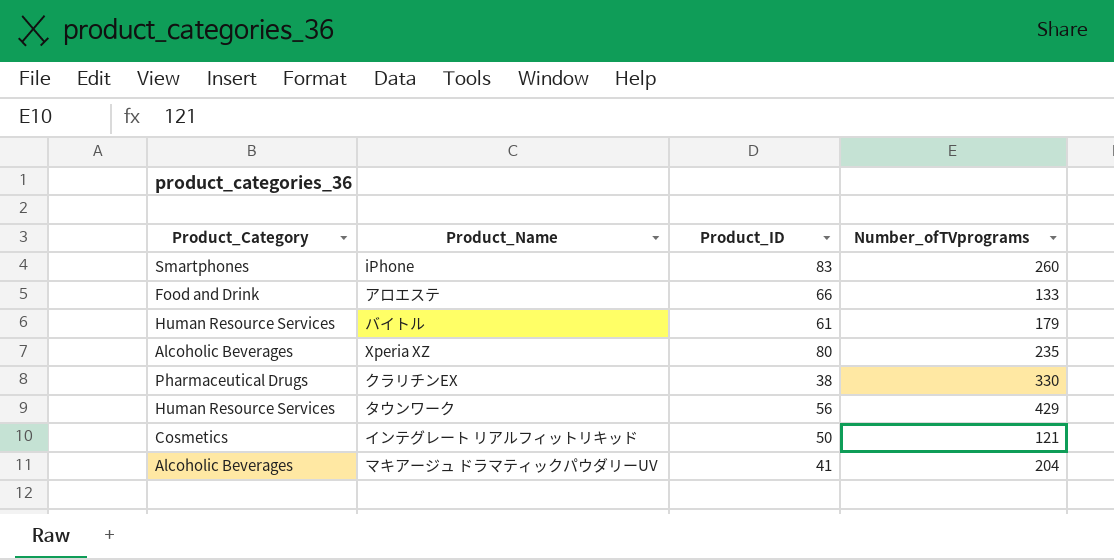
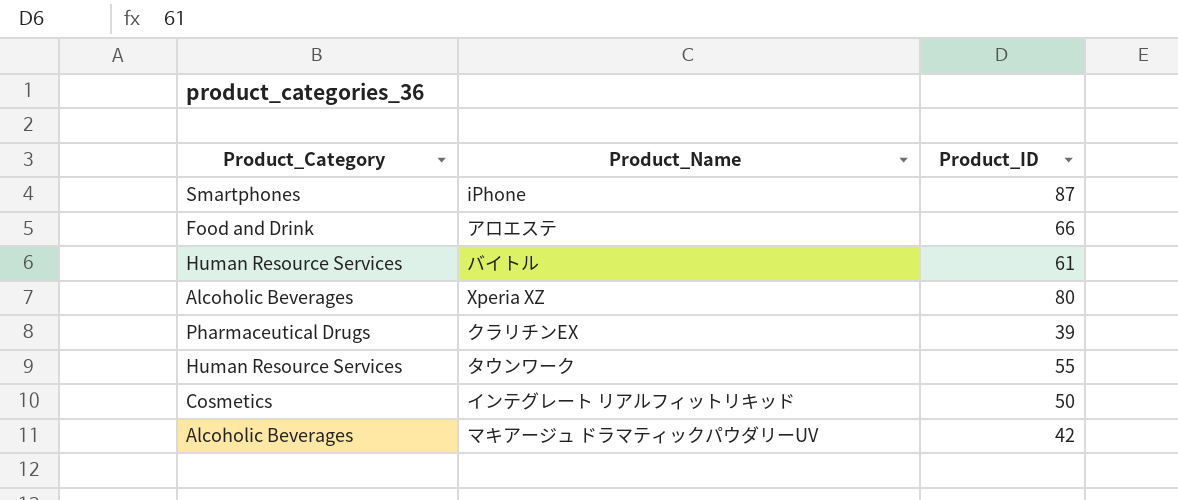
column Number_ofTVprograms | position: 4 -> none
iPhone | Product_ID: 83 -> 87
クラリチンEX | Product_ID: 38 -> 39
タウンワーク | Product_ID: 56 -> 55
マキアージュ ドラマティックパウダリーUV | Product_ID: 41 -> 42

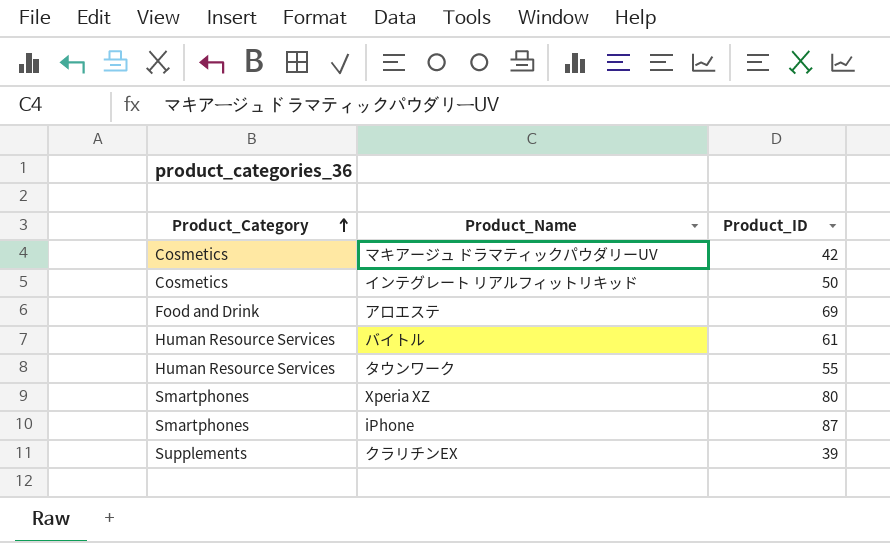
row order: none -> Product_Category ascending
マキアージュ ドラマティックパウダリーUV | Product_Category: Alcoholic Beverages -> Cosmetics
アロエステ | Product_ID: 66 -> 69
Xperia XZ | Product_Category: Alcoholic Beverages -> Smartphones
クラリチンEX | Product_Category: Pharmaceutical Drugs -> Supplements

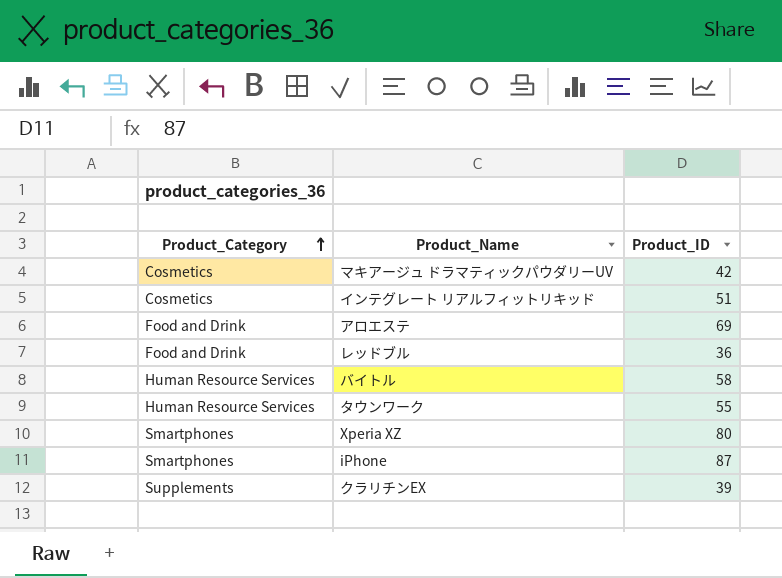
インテグレート リアルフィットリキッド | Product_ID: 50 -> 51
row レッドブル: none -> Food and Drink | 36
バイトル | Product_ID: 61 -> 58

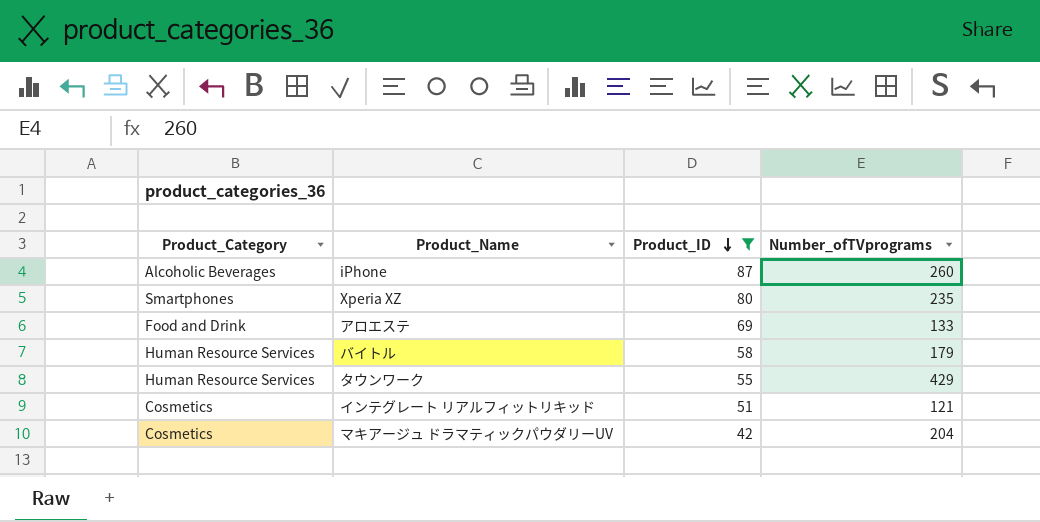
filter: none -> Product_ID >= 42
row order: Product_Category ascending -> Product_ID descending
column Number_ofTVprograms | position: none -> 4
iPhone | Product_Category: Smartphones -> Alcoholic Beverages

